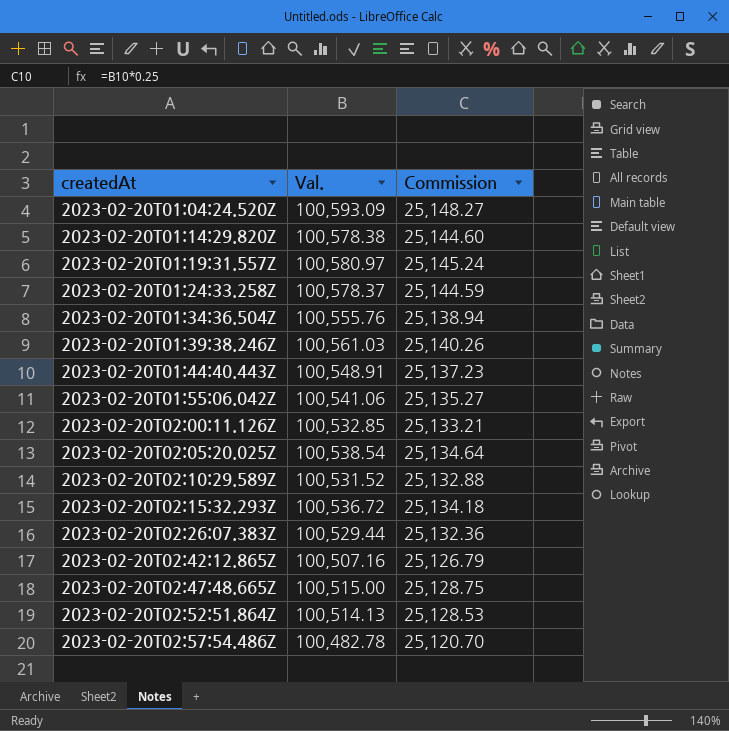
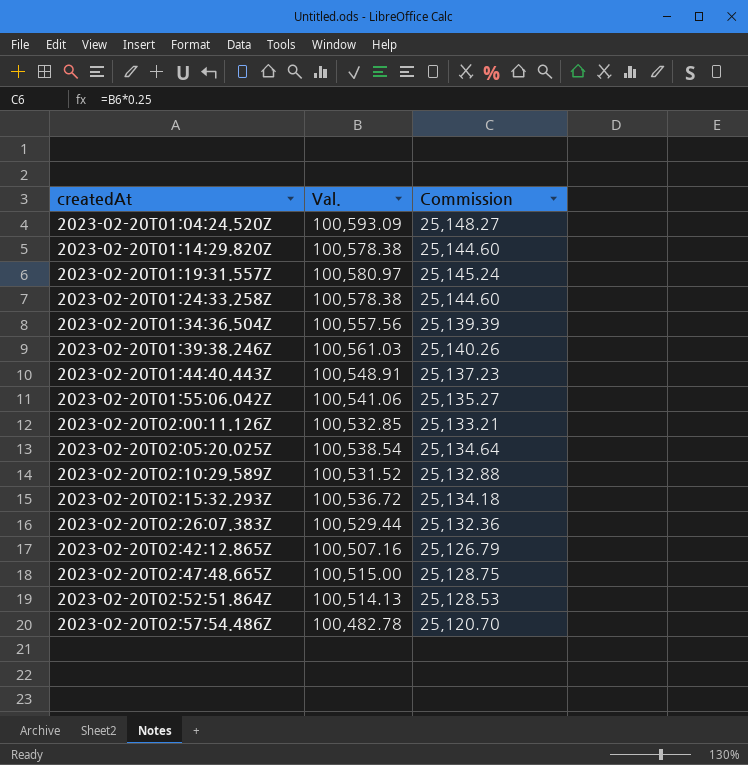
2023-02-20T01:24:33.258Z | Val.: 100,578.37 -> 100,578.38
2023-02-20T01:24:33.258Z | Commission: 25,144.59 -> 25,144.60
2023-02-20T01:34:36.504Z | Val.: 100,555.76 -> 100,557.56
2023-02-20T01:34:36.504Z | Commission: 25,138.94 -> 25,139.39

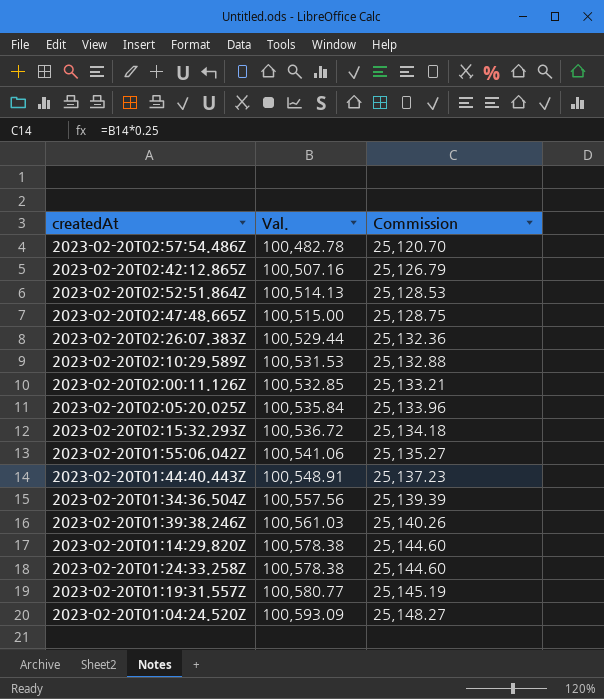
row order: createdAt ascending -> Val. ascending
2023-02-20T02:10:29.589Z | Val.: 100,531.52 -> 100,531.53
2023-02-20T02:05:20.025Z | Val.: 100,538.54 -> 100,535.84
2023-02-20T02:05:20.025Z | Commission: 25,134.64 -> 25,133.96
2023-02-20T01:19:31.557Z | Val.: 100,580.97 -> 100,580.77
2023-02-20T01:19:31.557Z | Commission: 25,145.24 -> 25,145.19

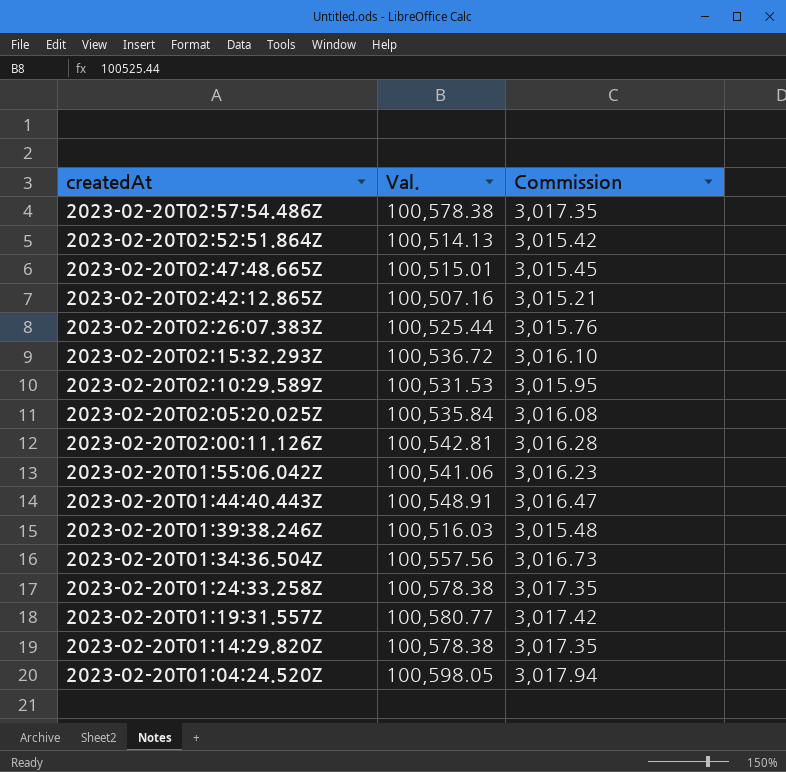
row order: Val. ascending -> createdAt descending
column Commission | formula: [Val.] * 0.25 -> [Val.] * 0.03
2023-02-20T02:57:54.486Z | Val.: 100,482.78 -> 100,578.38
2023-02-20T02:47:48.665Z | Val.: 100,515.00 -> 100,515.01
2023-02-20T02:26:07.383Z | Val.: 100,529.44 -> 100,525.44
2023-02-20T02:00:11.126Z | Val.: 100,532.85 -> 100,542.81
2023-02-20T01:39:38.246Z | Val.: 100,561.03 -> 100,516.03
2023-02-20T01:04:24.520Z | Val.: 100,593.09 -> 100,598.05

